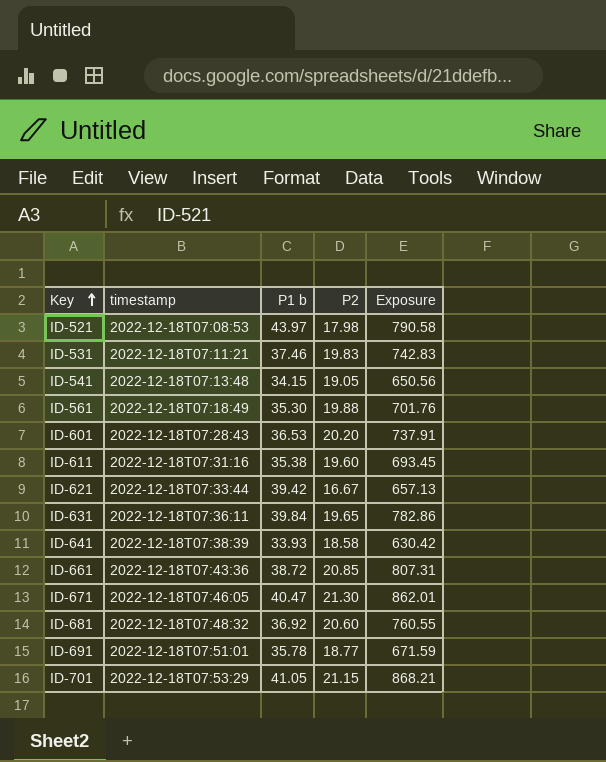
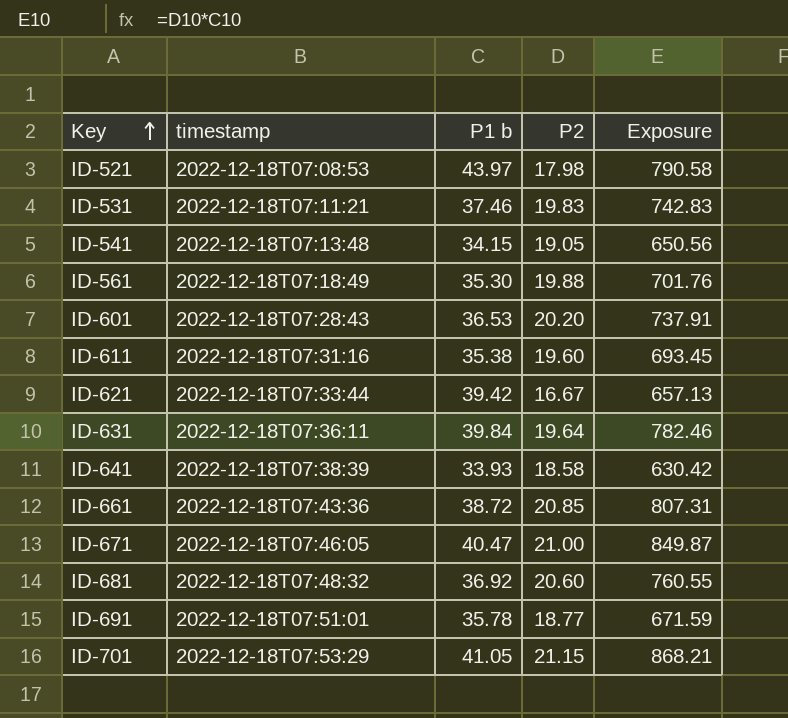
ID-631 | P2: 19.65 -> 19.64
ID-631 | Exposure: 782.86 -> 782.46
ID-671 | P2: 21.30 -> 21.00
ID-671 | Exposure: 862.01 -> 849.87

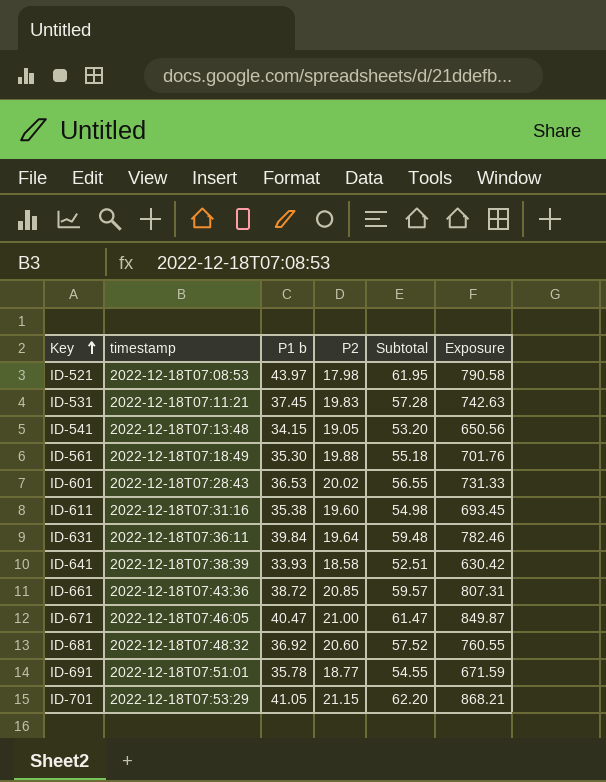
column Subtotal | formula: none -> [P1 b] + [P2]
row ID-621: 2022-12-18T07:33:44 | 39.42 | 16.67 | 657.13 -> none
ID-531 | P1 b: 37.46 -> 37.45
ID-531 | Exposure: 742.83 -> 742.63
ID-601 | P2: 20.20 -> 20.02
ID-601 | Exposure: 737.91 -> 731.33

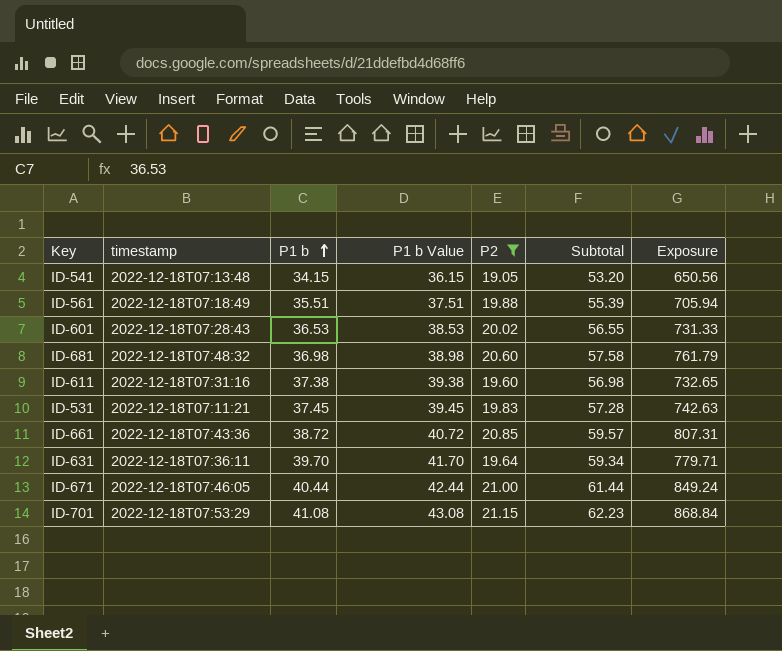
filter: none -> P2 >= 19.05
row order: Key ascending -> P1 b ascending
column P1 b Value | formula: none -> [P1 b] + 2
ID-561 | P1 b: 35.30 -> 35.51
ID-561 | Subtotal: 55.18 -> 55.39
ID-561 | Exposure: 701.76 -> 705.94
ID-681 | P1 b: 36.92 -> 36.98
ID-681 | Subtotal: 57.52 -> 57.58
ID-681 | Exposure: 760.55 -> 761.79
ID-611 | P1 b: 35.38 -> 37.38
ID-611 | Subtotal: 54.98 -> 56.98
ID-611 | Exposure: 693.45 -> 732.65
ID-631 | P1 b: 39.84 -> 39.70
ID-631 | Subtotal: 59.48 -> 59.34
ID-631 | Exposure: 782.46 -> 779.71
ID-671 | P1 b: 40.47 -> 40.44
ID-671 | Subtotal: 61.47 -> 61.44
ID-671 | Exposure: 849.87 -> 849.24
ID-701 | P1 b: 41.05 -> 41.08
ID-701 | Subtotal: 62.20 -> 62.23
ID-701 | Exposure: 868.21 -> 868.84

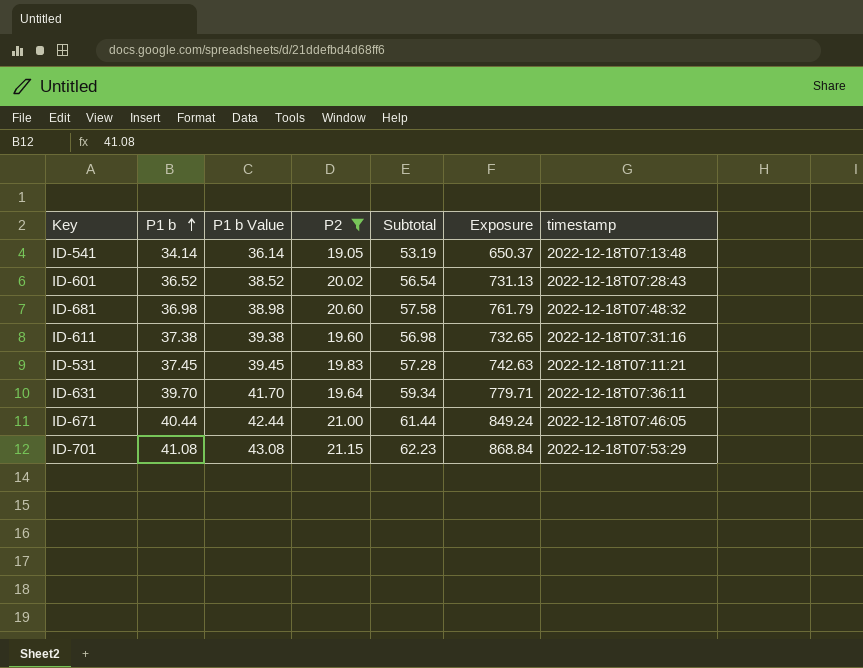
column timestamp | position: 2 -> 7
row ID-561: 2022-12-18T07:18:49 | 35.51 | 37.51 | 19.88 | 55.39 | 705.94 -> none
row ID-661: 2022-12-18T07:43:36 | 38.72 | 40.72 | 20.85 | 59.57 | 807.31 -> none
ID-541 | P1 b: 34.15 -> 34.14
ID-541 | P1 b Value: 36.15 -> 36.14
ID-541 | Subtotal: 53.20 -> 53.19
ID-541 | Exposure: 650.56 -> 650.37
ID-601 | P1 b: 36.53 -> 36.52
ID-601 | P1 b Value: 38.53 -> 38.52
ID-601 | Subtotal: 56.55 -> 56.54
ID-601 | Exposure: 731.33 -> 731.13

